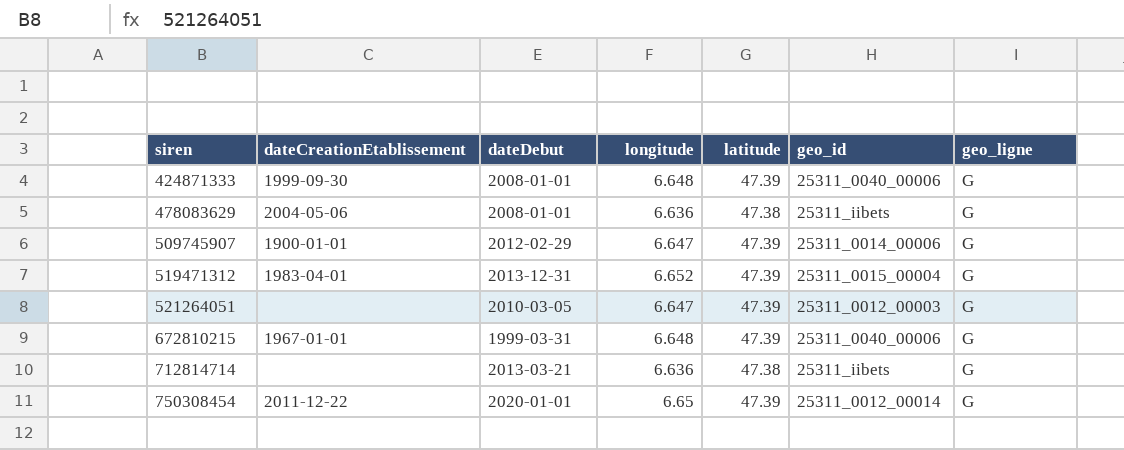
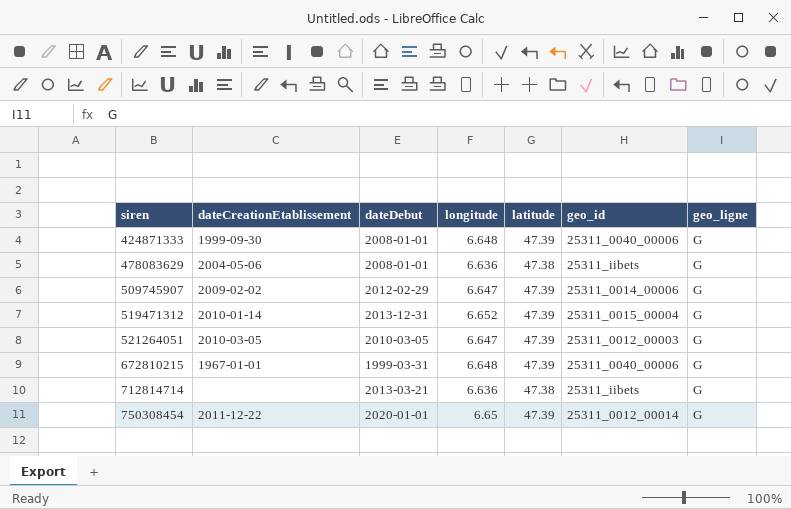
509745907 | dateCreationEtablissement: 1900-01-01 -> 2009-02-02
519471312 | dateCreationEtablissement: 1983-04-01 -> 2010-01-14
521264051 | dateCreationEtablissement: none -> 2010-03-05

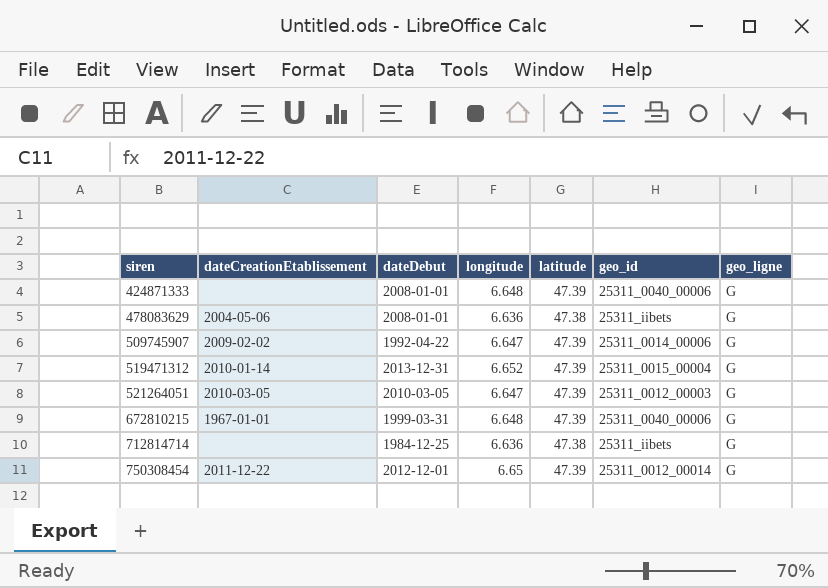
424871333 | dateCreationEtablissement: 1999-09-30 -> none
509745907 | dateDebut: 2012-02-29 -> 1992-04-22
712814714 | dateDebut: 2013-03-21 -> 1984-12-25
750308454 | dateDebut: 2020-01-01 -> 2012-12-01

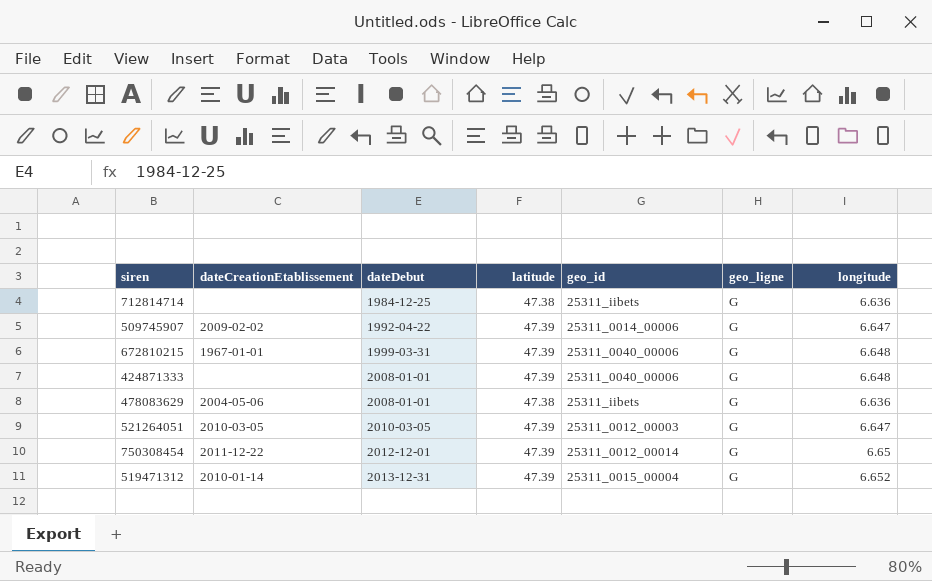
row order: siren ascending -> dateDebut ascending
column longitude | position: 4 -> 7

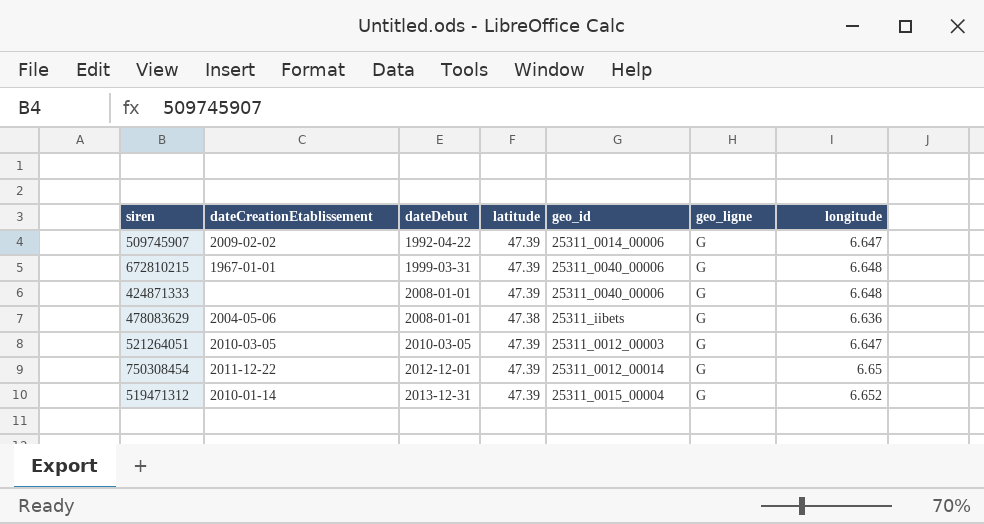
row 712814714: none | 1984-12-25 | 47.38 | 25311_iibets | G | 6.636 -> none

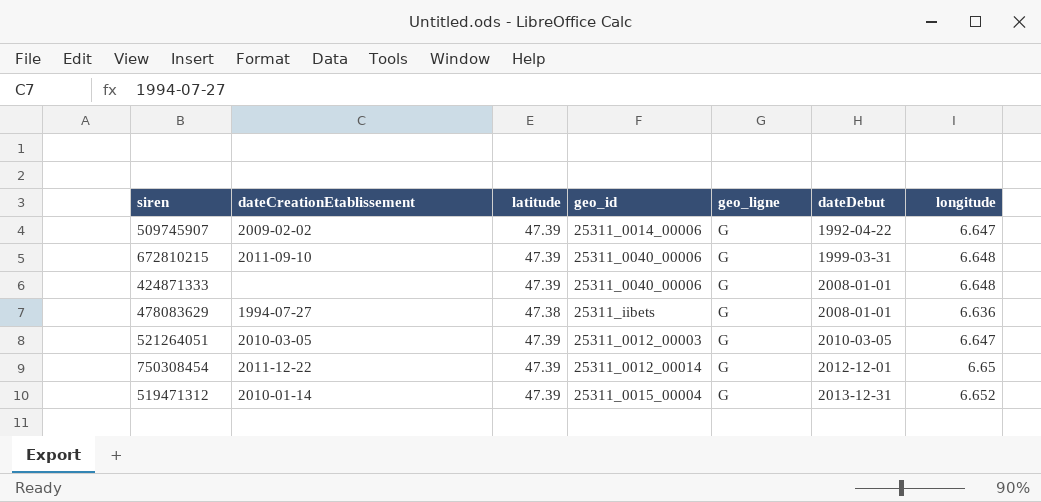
column dateDebut | position: 3 -> 6
672810215 | dateCreationEtablissement: 1967-01-01 -> 2011-09-10
478083629 | dateCreationEtablissement: 2004-05-06 -> 1994-07-27

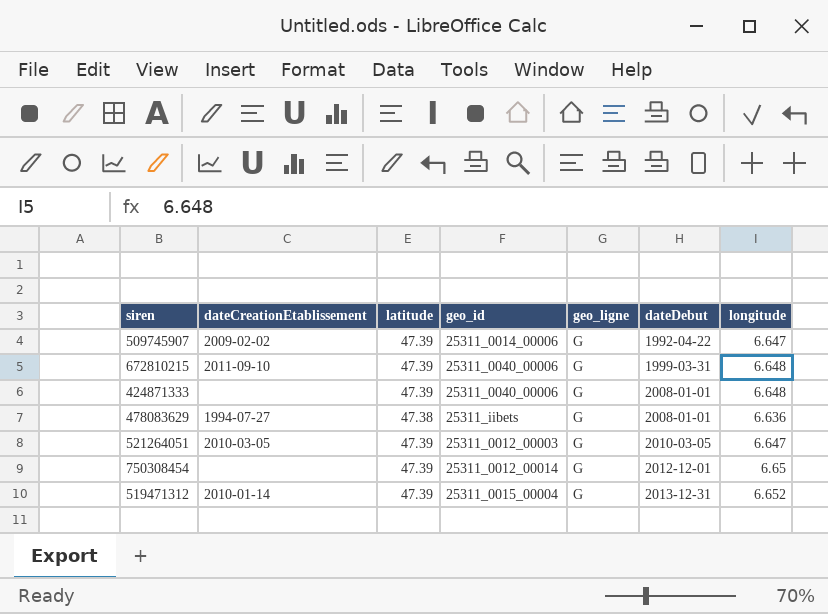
750308454 | dateCreationEtablissement: 2011-12-22 -> none

